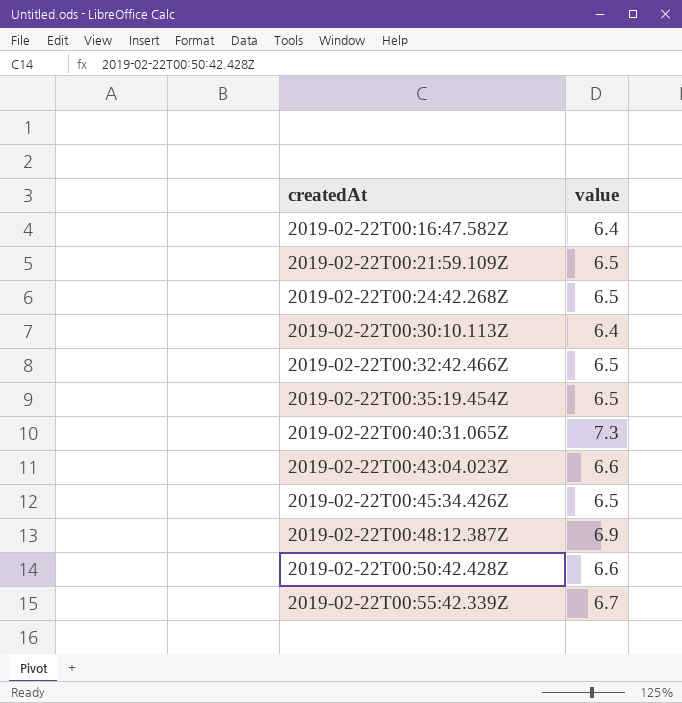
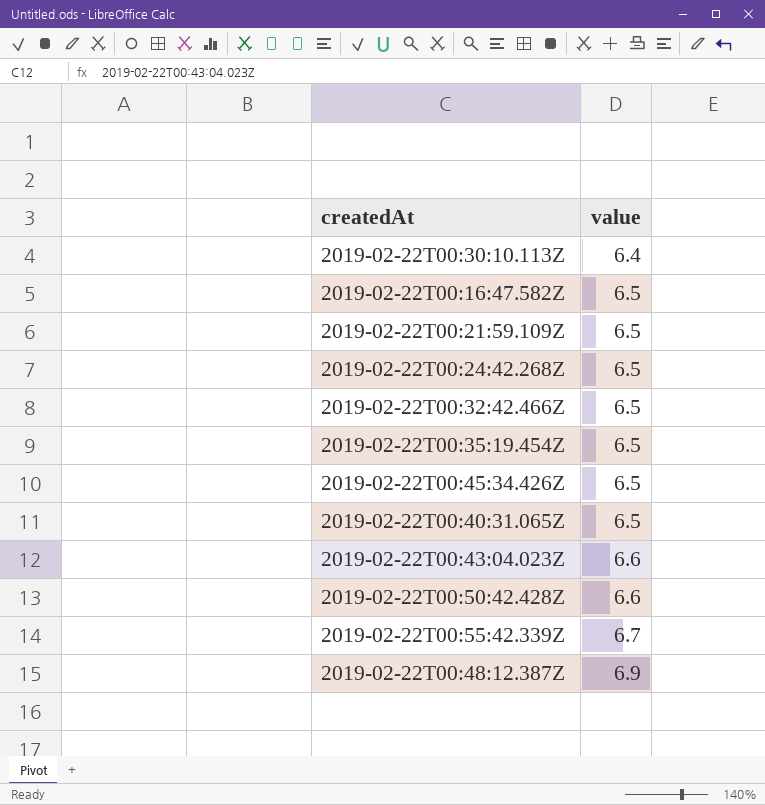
row order: createdAt ascending -> value ascending
2019-02-22T00:16:47.582Z | value: 6.4 -> 6.5
2019-02-22T00:40:31.065Z | value: 7.3 -> 6.5

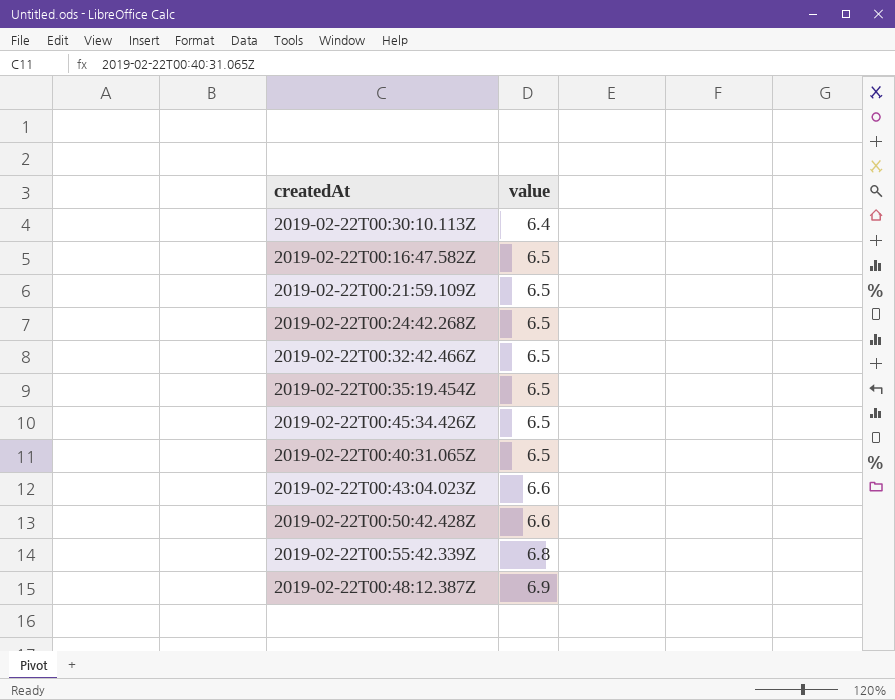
2019-02-22T00:55:42.339Z | value: 6.7 -> 6.8

